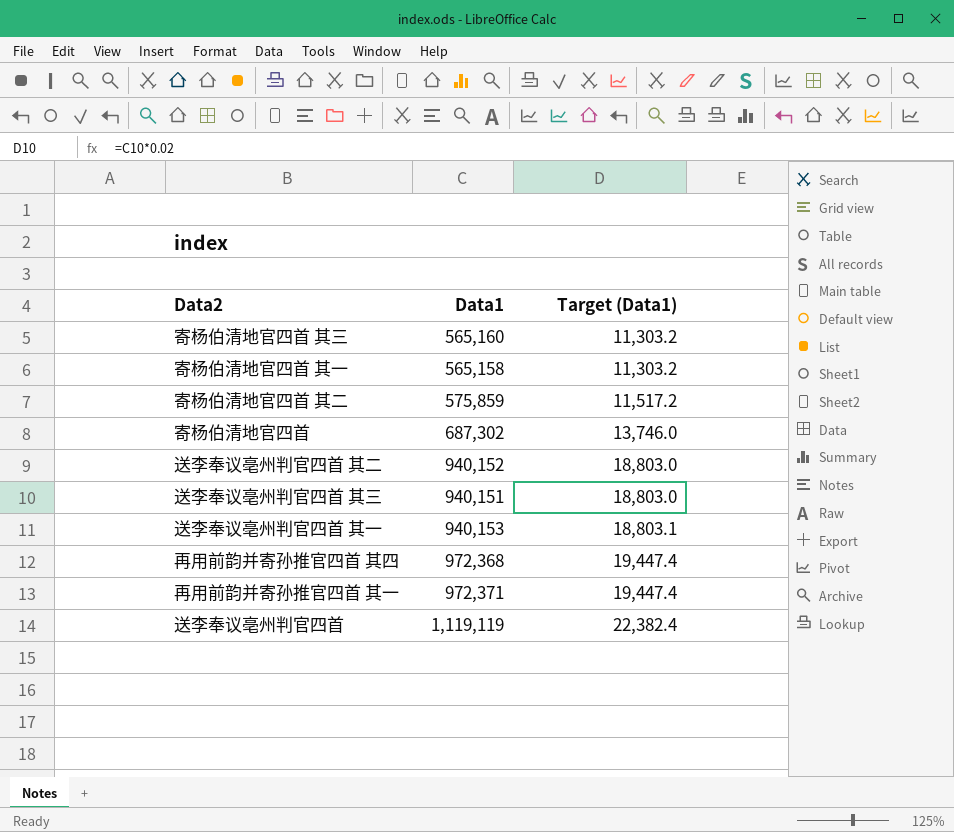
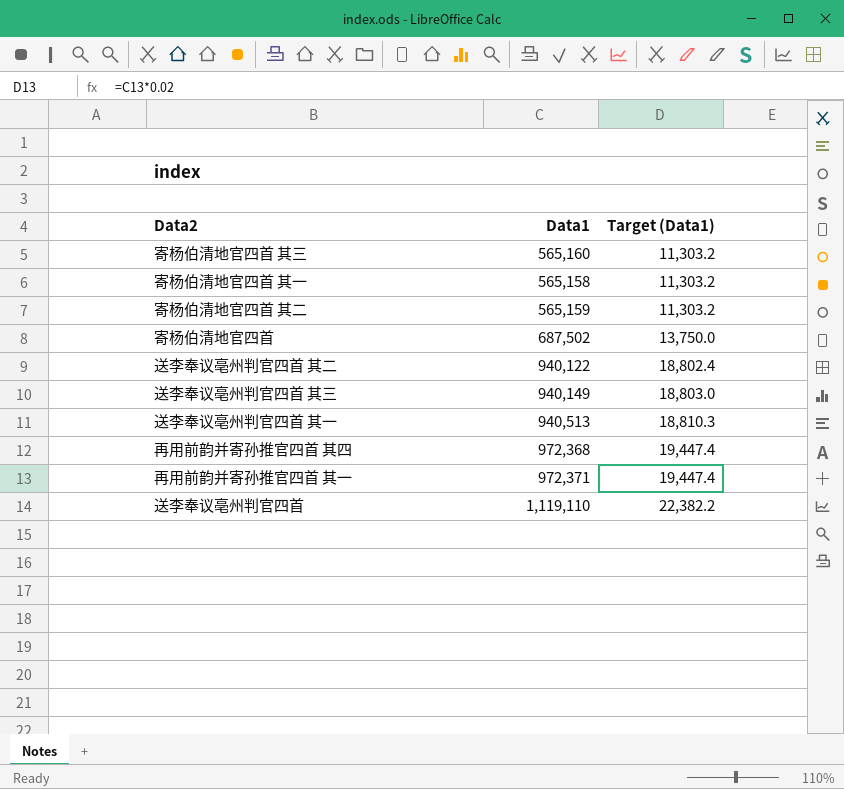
寄杨伯清地官四首 其二 | Data1: 575,859 -> 565,159
寄杨伯清地官四首 其二 | Target (Data1): 11,517.2 -> 11,303.2
寄杨伯清地官四首 | Data1: 687,302 -> 687,502
寄杨伯清地官四首 | Target (Data1): 13,746.0 -> 13,750.0
送李奉议亳州判官四首 其二 | Data1: 940,152 -> 940,122
送李奉议亳州判官四首 其二 | Target (Data1): 18,803.0 -> 18,802.4
送李奉议亳州判官四首 其三 | Data1: 940,151 -> 940,149
送李奉议亳州判官四首 其一 | Data1: 940,153 -> 940,513
送李奉议亳州判官四首 其一 | Target (Data1): 18,803.1 -> 18,810.3
送李奉议亳州判官四首 | Data1: 1,119,119 -> 1,119,110
送李奉议亳州判官四首 | Target (Data1): 22,382.4 -> 22,382.2

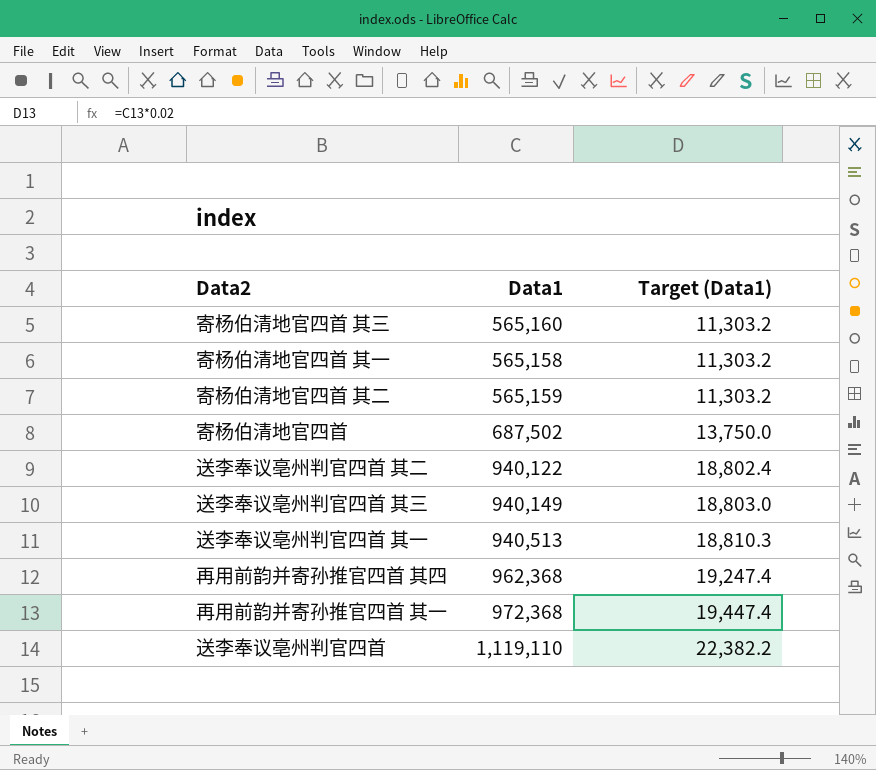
再用前韵并寄孙推官四首 其四 | Data1: 972,368 -> 962,368
再用前韵并寄孙推官四首 其四 | Target (Data1): 19,447.4 -> 19,247.4
再用前韵并寄孙推官四首 其一 | Data1: 972,371 -> 972,368

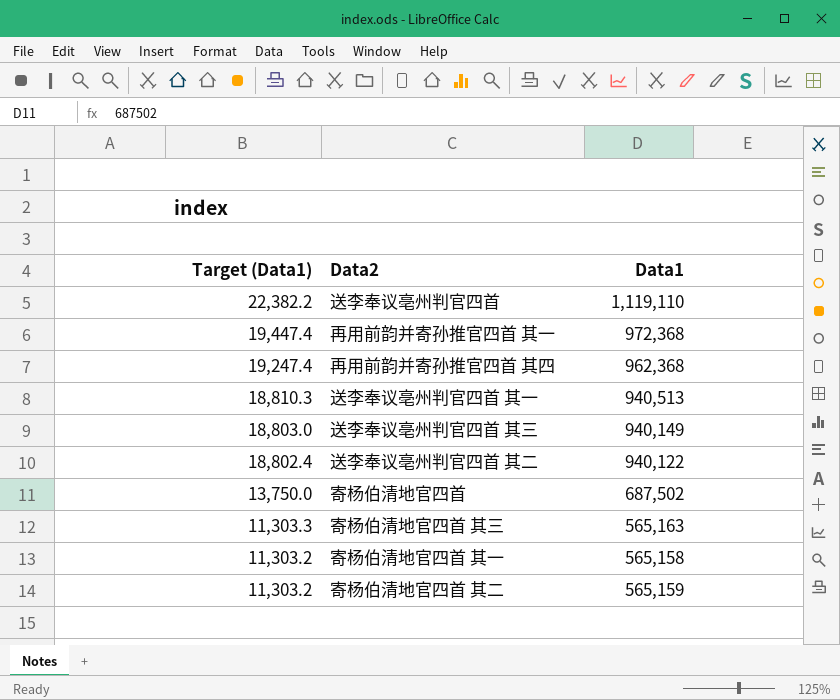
row order: Target (Data1) ascending -> Target (Data1) descending
column Target (Data1) | position: 3 -> 1
寄杨伯清地官四首 其三 | Target (Data1): 11,303.2 -> 11,303.3
寄杨伯清地官四首 其三 | Data1: 565,160 -> 565,163

